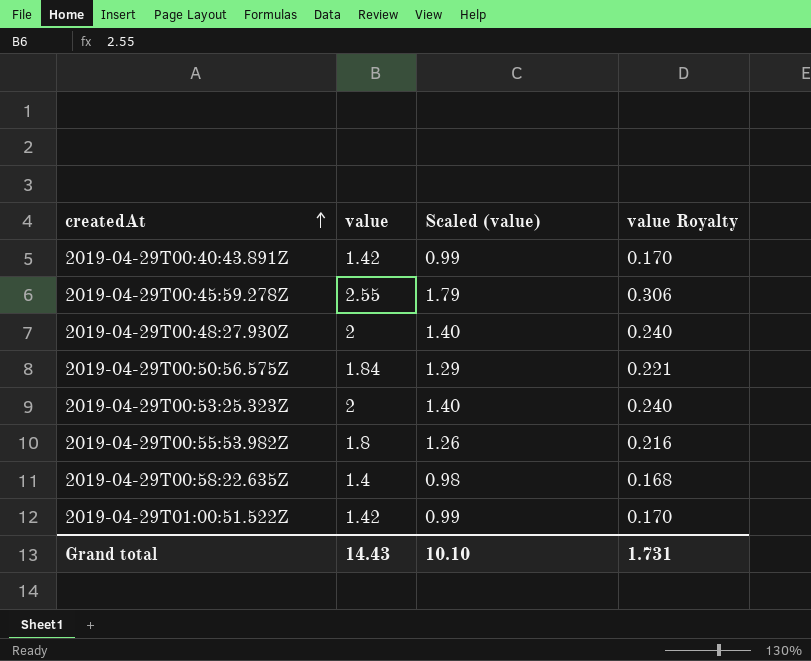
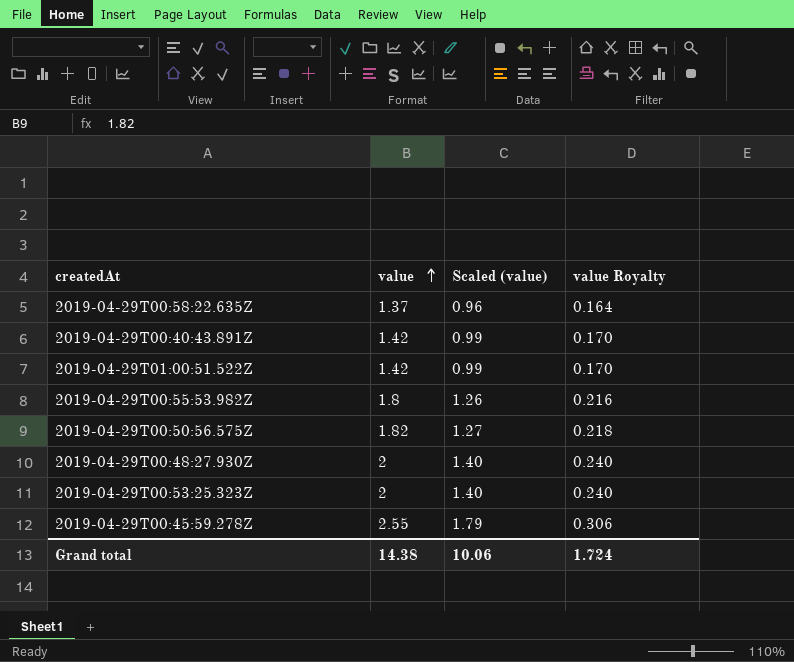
row order: createdAt ascending -> value ascending
2019-04-29T00:58:22.635Z | value: 1.4 -> 1.37
2019-04-29T00:58:22.635Z | Scaled (value): 0.98 -> 0.96
2019-04-29T00:58:22.635Z | value Royalty: 0.168 -> 0.164
2019-04-29T00:50:56.575Z | value: 1.84 -> 1.82
2019-04-29T00:50:56.575Z | Scaled (value): 1.29 -> 1.27
2019-04-29T00:50:56.575Z | value Royalty: 0.221 -> 0.218
Grand total | value: 14.43 -> 14.38
Grand total | Scaled (value): 10.10 -> 10.06
Grand total | value Royalty: 1.731 -> 1.724

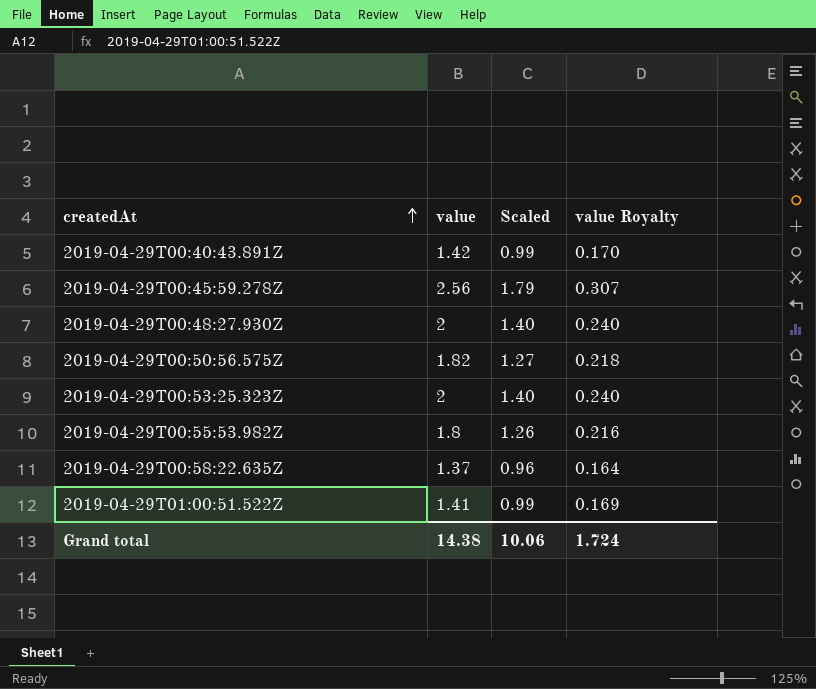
row order: value ascending -> createdAt ascending
column name: Scaled (value) -> Scaled
2019-04-29T00:45:59.278Z | value: 2.55 -> 2.56
2019-04-29T00:45:59.278Z | value Royalty: 0.306 -> 0.307
2019-04-29T01:00:51.522Z | value: 1.42 -> 1.41
2019-04-29T01:00:51.522Z | value Royalty: 0.170 -> 0.169

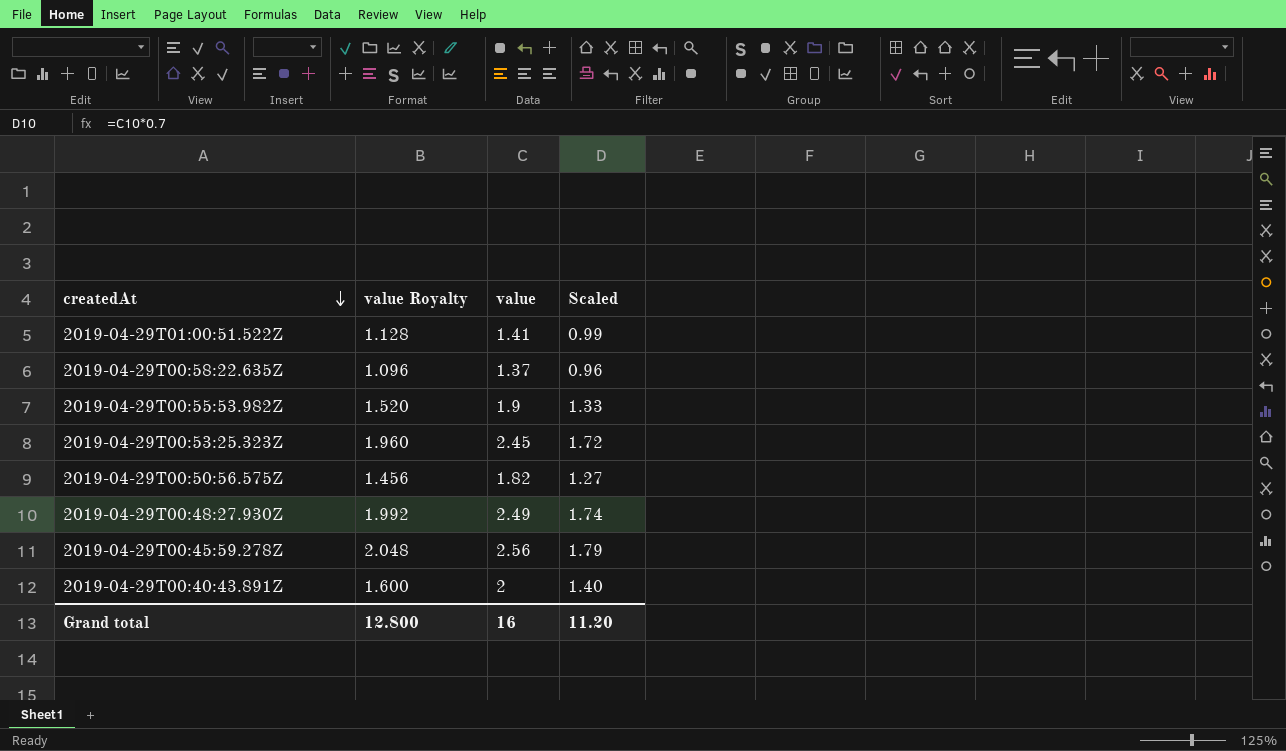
row order: createdAt ascending -> createdAt descending
column value Royalty | formula: [value] * 0.12 -> [value] * 0.8
column value Royalty | position: 4 -> 2
2019-04-29T00:55:53.982Z | value: 1.8 -> 1.9
2019-04-29T00:55:53.982Z | Scaled: 1.26 -> 1.33
2019-04-29T00:53:25.323Z | value: 2 -> 2.45
2019-04-29T00:53:25.323Z | Scaled: 1.40 -> 1.72
2019-04-29T00:48:27.930Z | value: 2 -> 2.49
2019-04-29T00:48:27.930Z | Scaled: 1.40 -> 1.74
2019-04-29T00:40:43.891Z | value: 1.42 -> 2
2019-04-29T00:40:43.891Z | Scaled: 0.99 -> 1.40
Grand total | value Royalty: 1.724 -> 12.800
Grand total | value: 14.38 -> 16
Grand total | Scaled: 10.06 -> 11.20

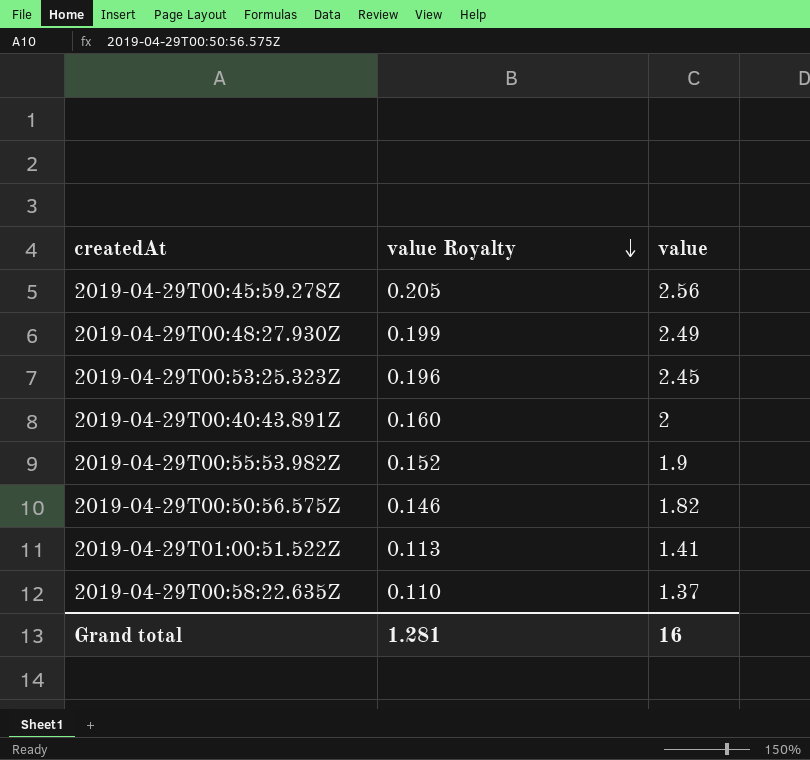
row order: createdAt descending -> value Royalty descending
column Scaled | formula: [value] * 0.7 -> none
column value Royalty | formula: [value] * 0.8 -> [value] * 0.08
Grand total | value Royalty: 12.800 -> 1.281

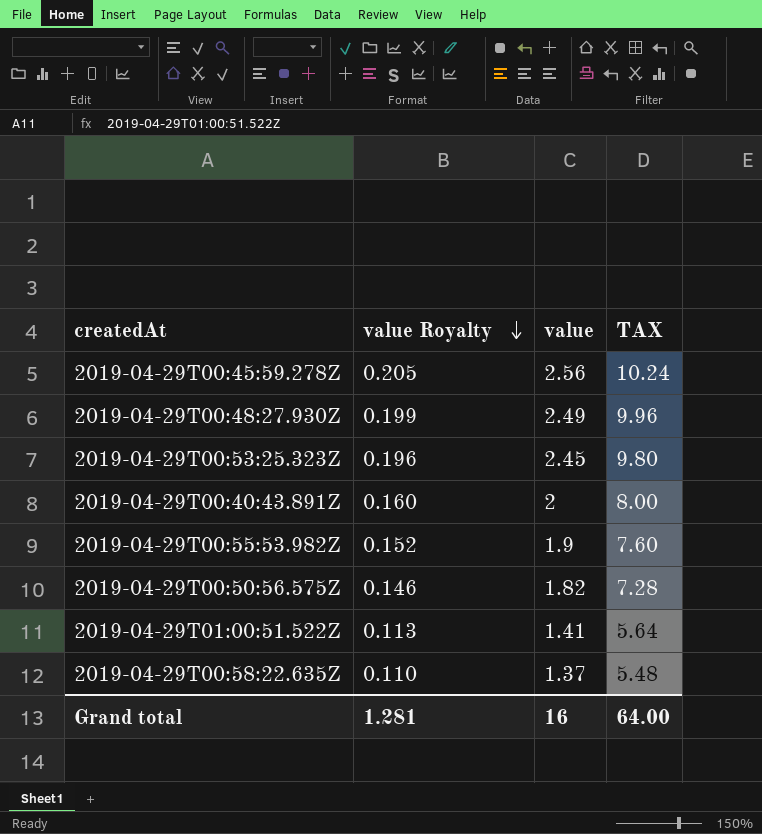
column TAX | formula: none -> [value] * 4

